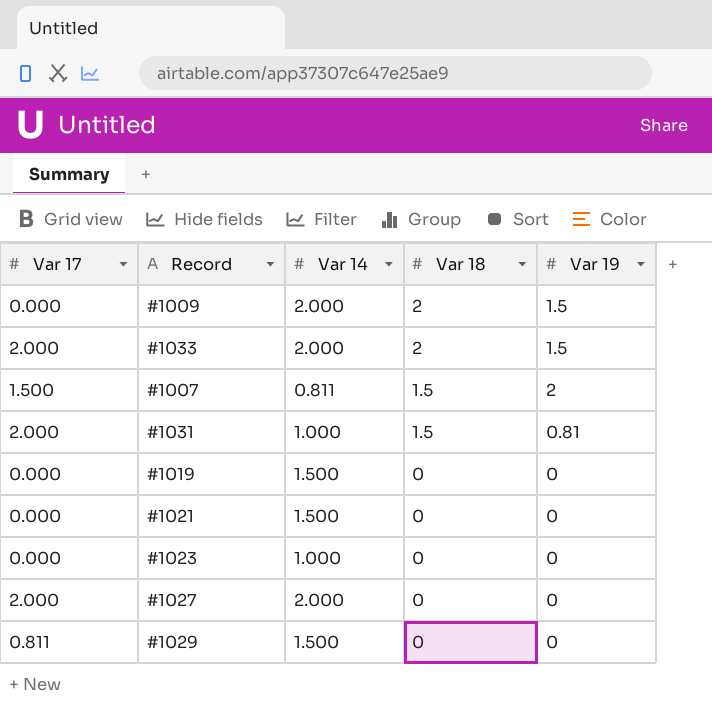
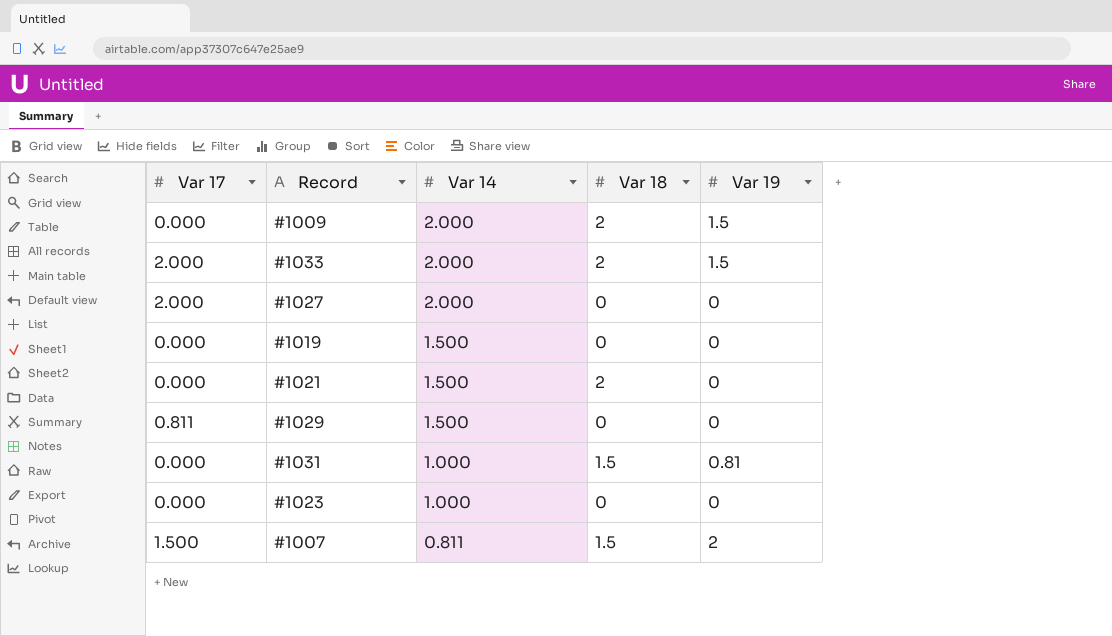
row order: Var 18 descending -> Var 14 descending
#1021 | Var 18: 0 -> 2
#1031 | Var 17: 2.000 -> 0.000

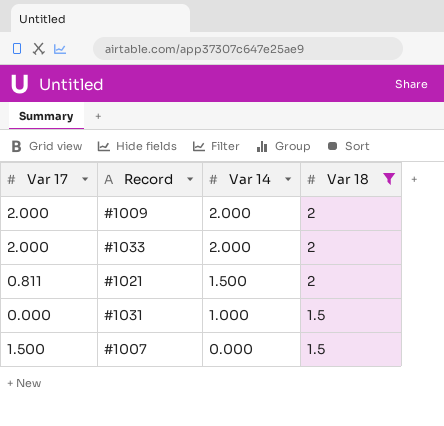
filter: none -> Var 18 != 0
column Var 19 | position: 5 -> none
#1009 | Var 17: 0.000 -> 2.000
#1021 | Var 17: 0.000 -> 0.811
#1007 | Var 14: 0.811 -> 0.000

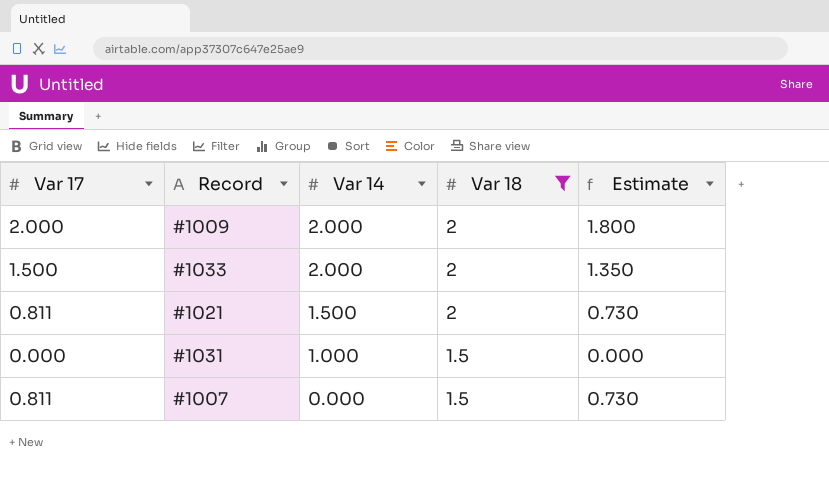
column Estimate | formula: none -> [Var 17] * 0.9
#1033 | Var 17: 2.000 -> 1.500
#1007 | Var 17: 1.500 -> 0.811

